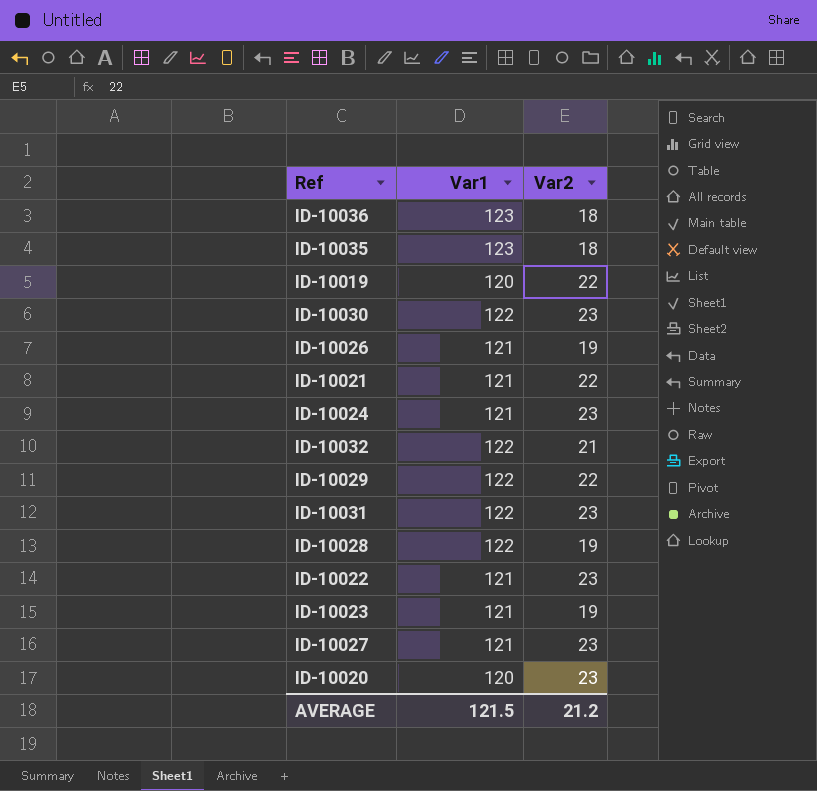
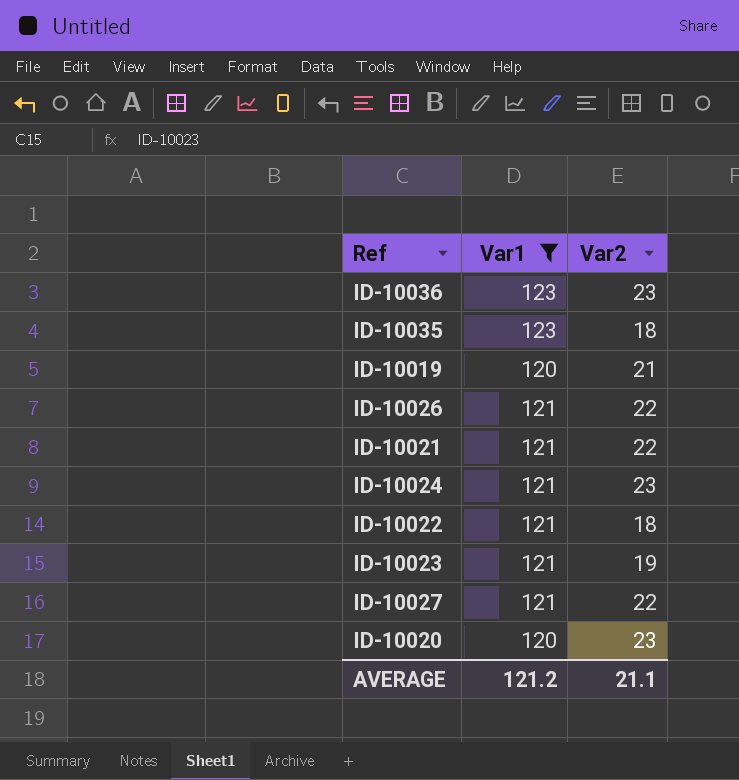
filter: none -> Var1 != 122
ID-10036 | Var2: 18 -> 23
ID-10019 | Var2: 22 -> 21
ID-10026 | Var2: 19 -> 22
ID-10022 | Var2: 23 -> 18
ID-10027 | Var2: 23 -> 22
AVERAGE | Var1: 121.5 -> 121.2
AVERAGE | Var2: 21.2 -> 21.1

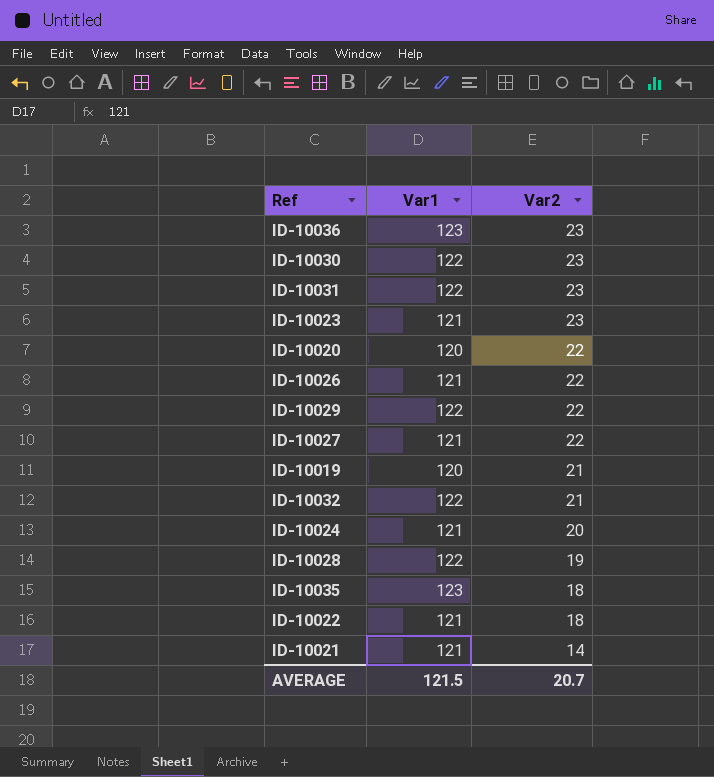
filter: Var1 != 122 -> none
row order: none -> Var2 descending
ID-10023 | Var2: 19 -> 23
ID-10020 | Var2: 23 -> 22
ID-10024 | Var2: 23 -> 20
ID-10021 | Var2: 22 -> 14
AVERAGE | Var1: 121.2 -> 121.5
AVERAGE | Var2: 21.1 -> 20.7

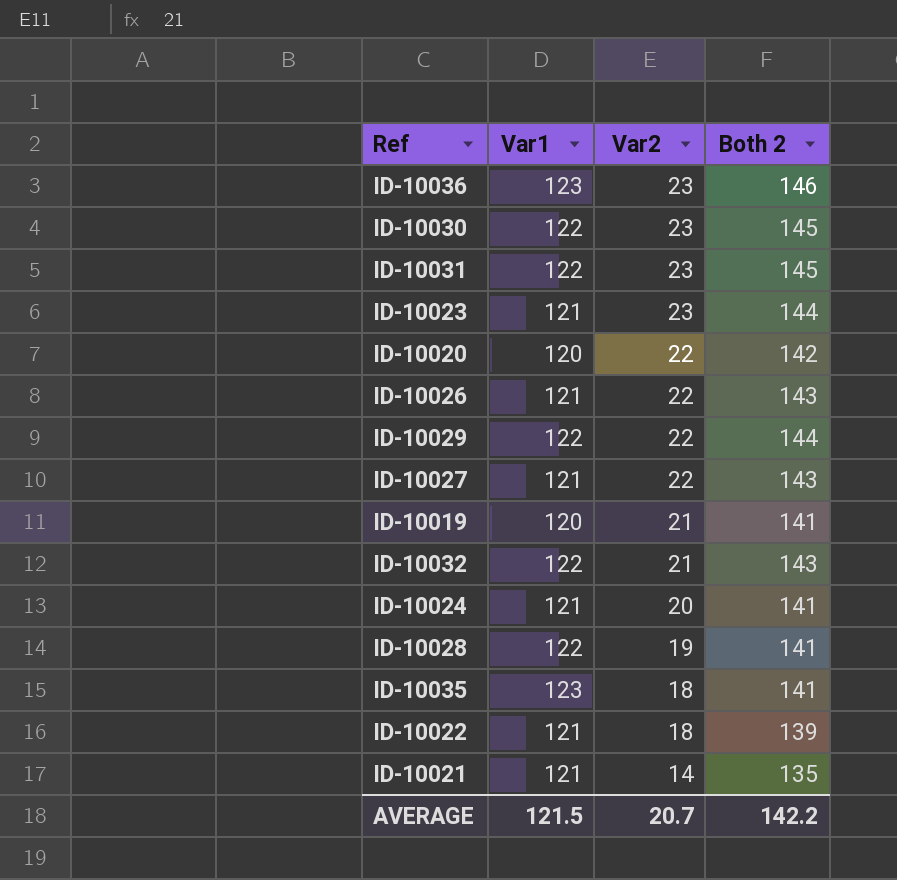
column Both 2 | formula: none -> [Var1] + [Var2]

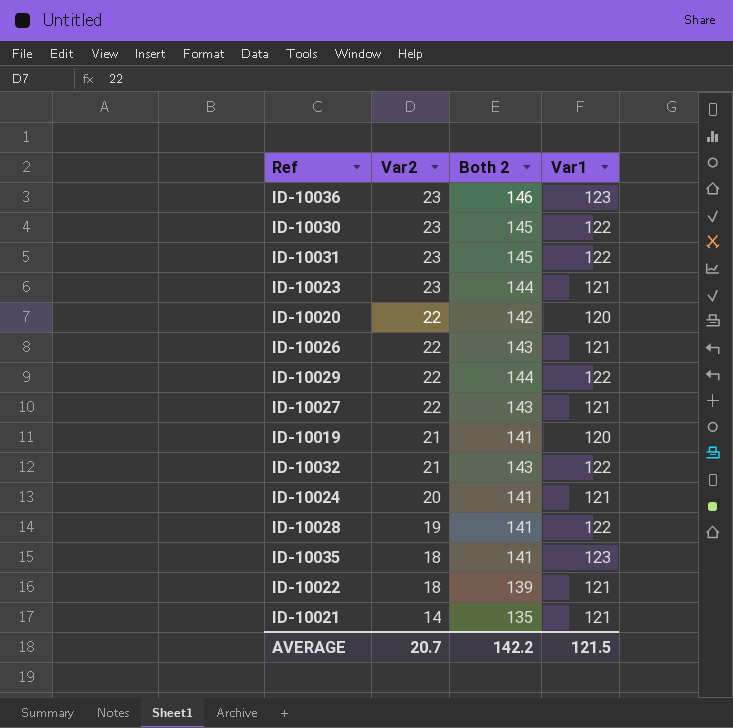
column Var1 | position: 2 -> 4

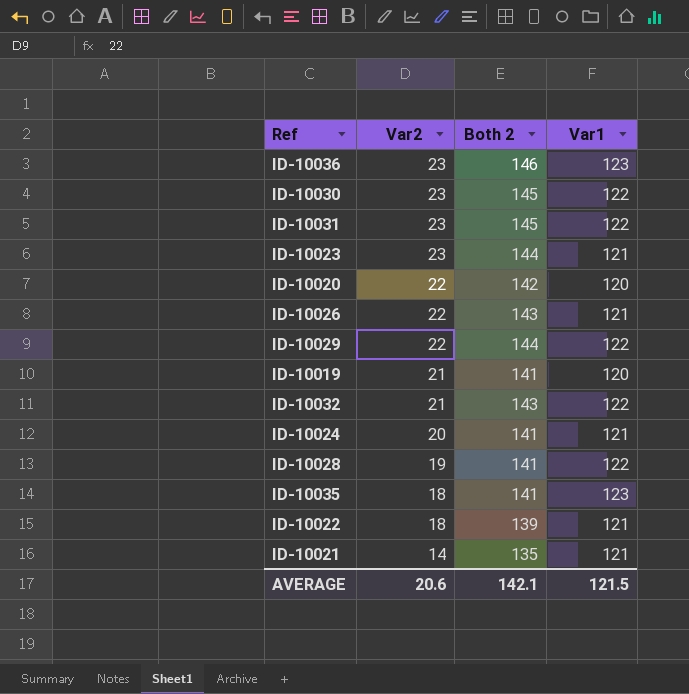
row ID-10027: 22 | 143 | 121 -> none
AVERAGE | Var2: 20.7 -> 20.6
AVERAGE | Both 2: 142.2 -> 142.1

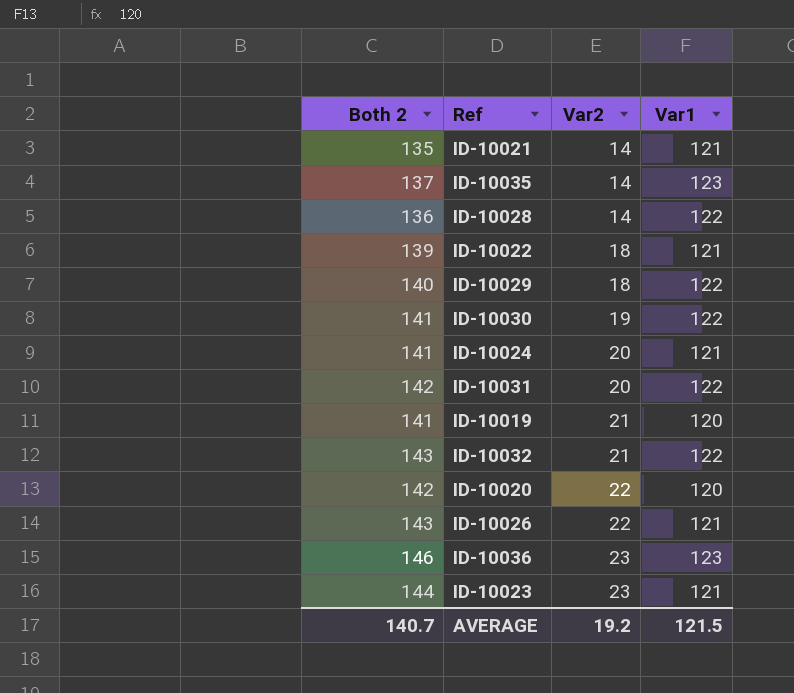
row order: Var2 descending -> Var2 ascending
column Both 2 | position: 3 -> 1
ID-10035 | Both 2: 141 -> 137
ID-10035 | Var2: 18 -> 14
ID-10028 | Both 2: 141 -> 136
ID-10028 | Var2: 19 -> 14
ID-10029 | Both 2: 144 -> 140
ID-10029 | Var2: 22 -> 18
ID-10030 | Both 2: 145 -> 141
ID-10030 | Var2: 23 -> 19
ID-10031 | Both 2: 145 -> 142
ID-10031 | Var2: 23 -> 20
AVERAGE | Both 2: 142.1 -> 140.7
AVERAGE | Var2: 20.6 -> 19.2

